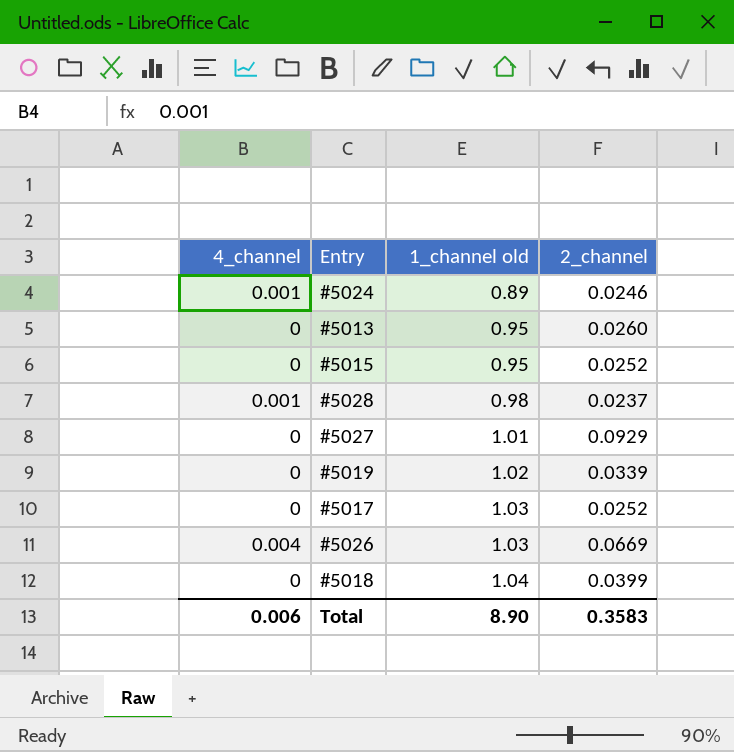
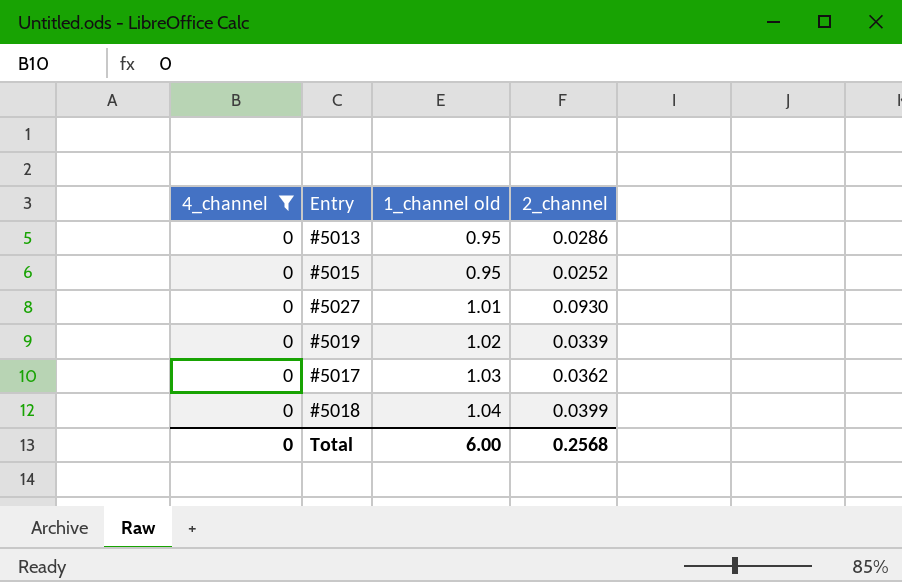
filter: none -> 4_channel = 0
#5013 | 2_channel: 0.0260 -> 0.0286
#5027 | 2_channel: 0.0929 -> 0.0930
#5017 | 2_channel: 0.0252 -> 0.0362
Total | 4_channel: 0.006 -> 0
Total | 1_channel old: 8.90 -> 6.00
Total | 2_channel: 0.3583 -> 0.2568

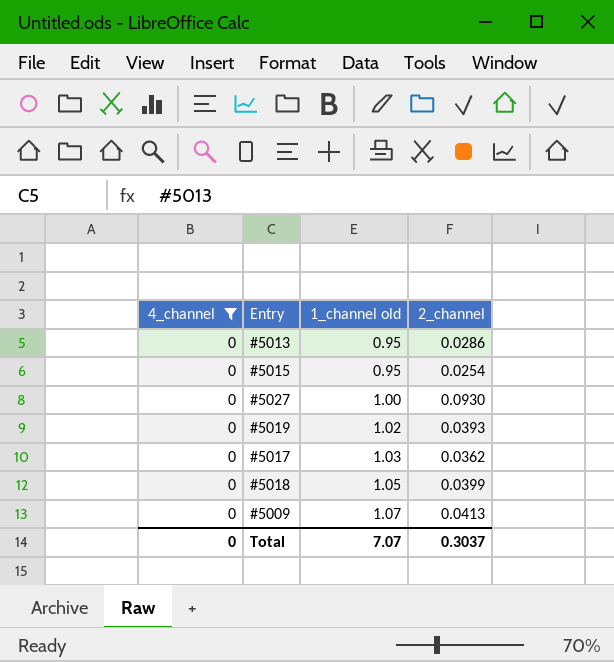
#5015 | 2_channel: 0.0252 -> 0.0254
#5027 | 1_channel old: 1.01 -> 1.00
#5019 | 2_channel: 0.0339 -> 0.0393
#5018 | 1_channel old: 1.04 -> 1.05
row #5009: none -> 0 | 1.07 | 0.0413
Total | 1_channel old: 6.00 -> 7.07
Total | 2_channel: 0.2568 -> 0.3037

